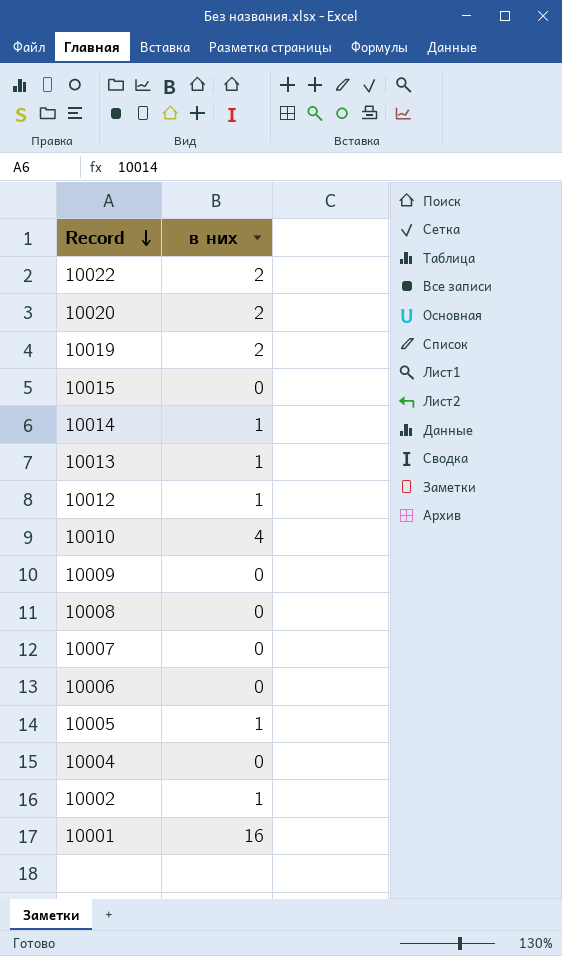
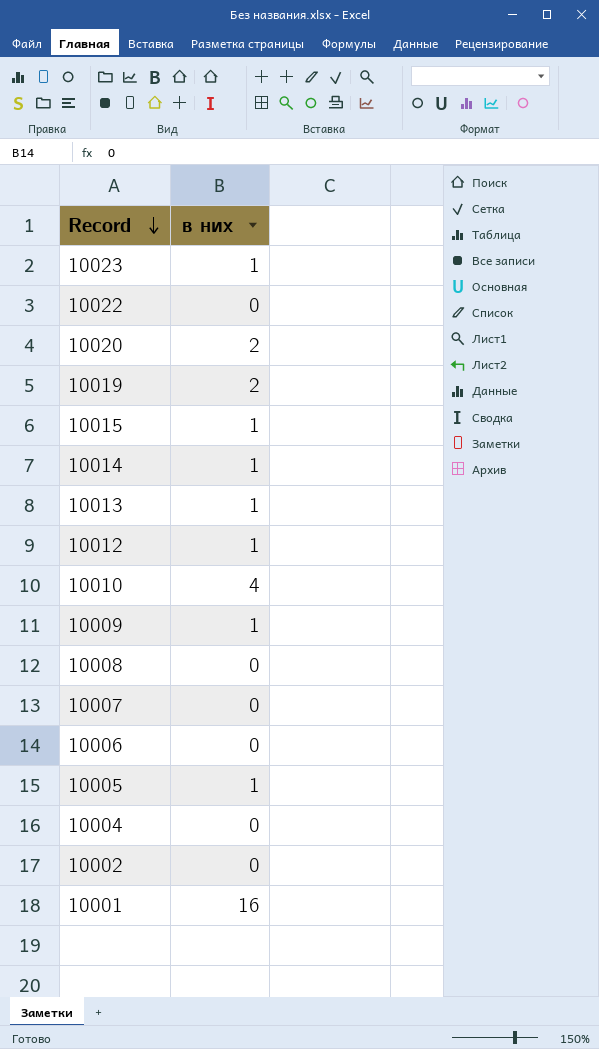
row 10023: none -> 1
10022 | в них: 2 -> 0
10015 | в них: 0 -> 1
10009 | в них: 0 -> 1
10002 | в них: 1 -> 0

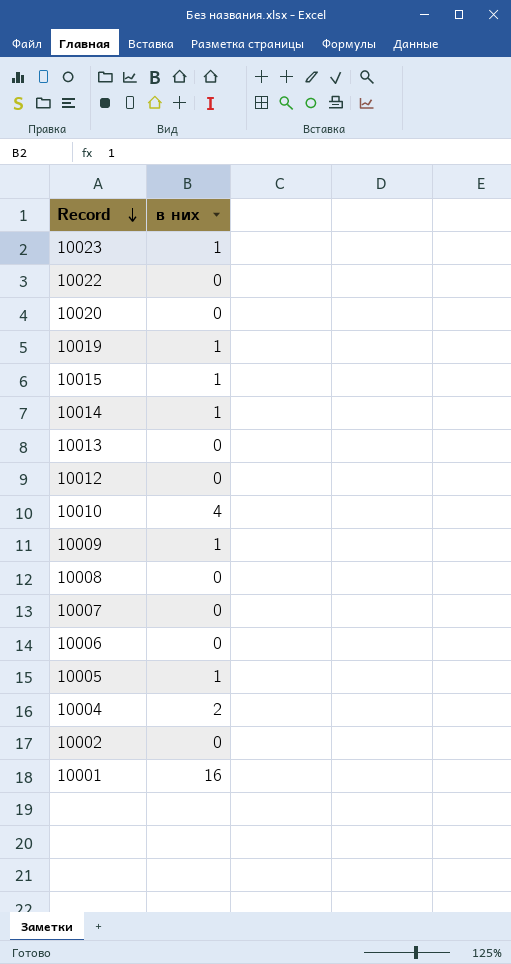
10020 | в них: 2 -> 0
10019 | в них: 2 -> 1
10013 | в них: 1 -> 0
10012 | в них: 1 -> 0
10004 | в них: 0 -> 2

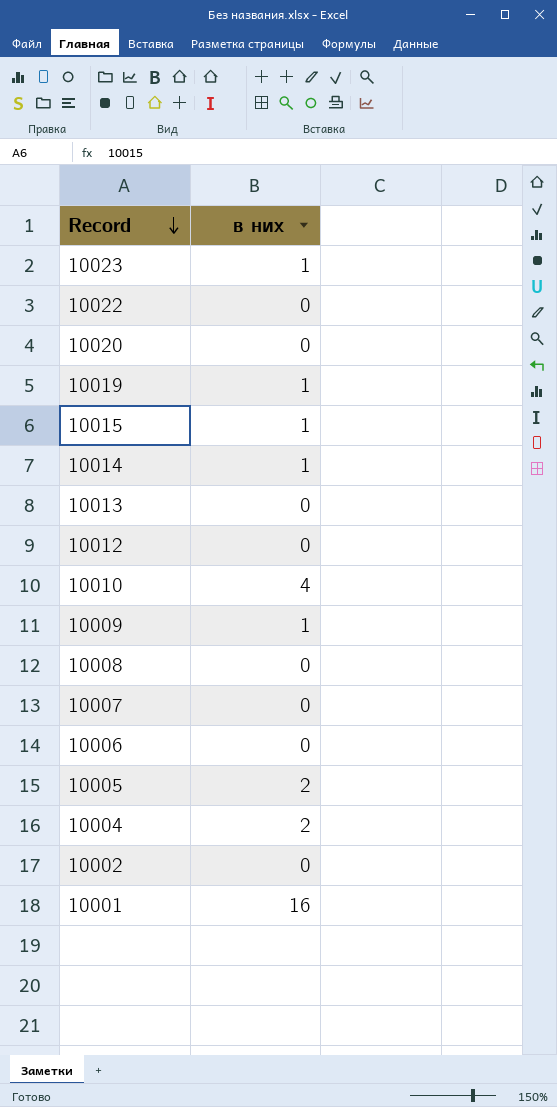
10005 | в них: 1 -> 2

